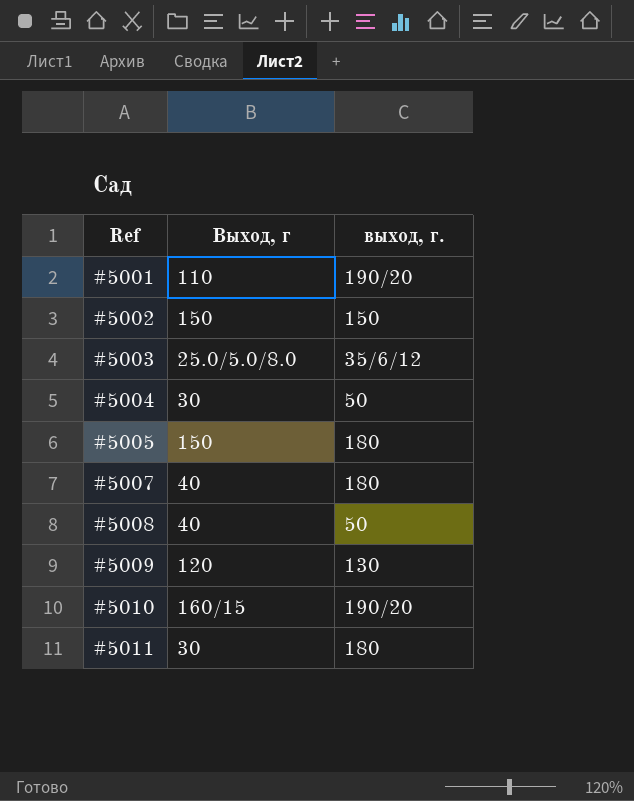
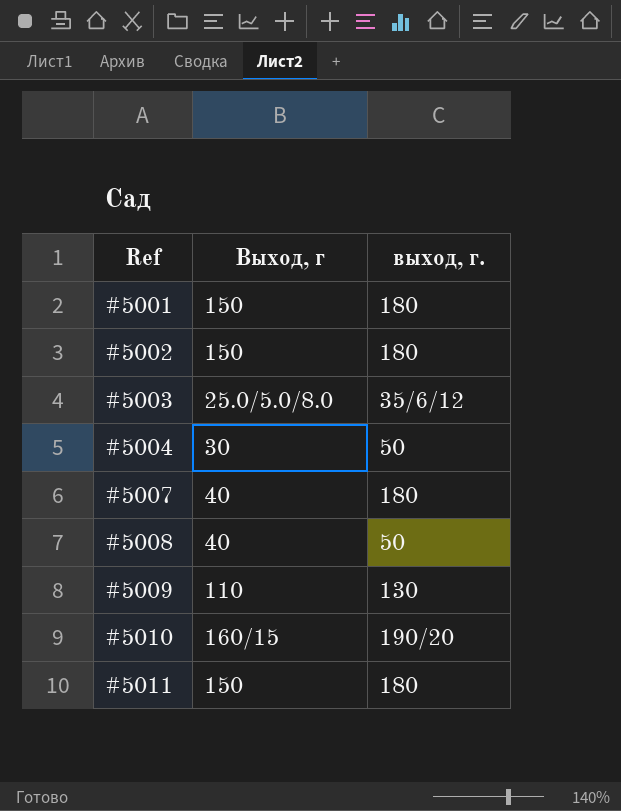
row #5005: 150 | 180 -> none
#5001 | Выход, г: 110 -> 150
#5001 | выход, г.: 190/20 -> 180
#5002 | выход, г.: 150 -> 180
#5009 | Выход, г: 120 -> 110
#5011 | Выход, г: 30 -> 150

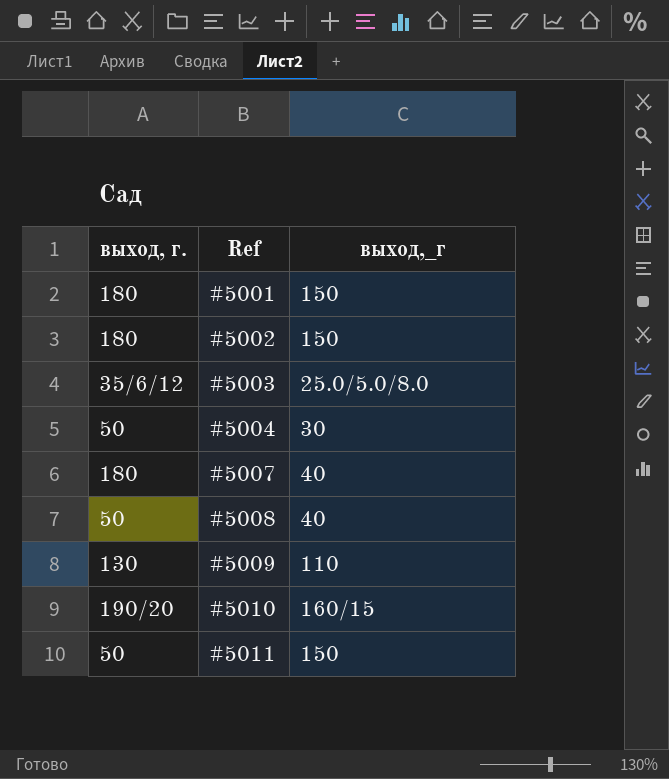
column выход, г. | position: 3 -> 1
column name: Выход, г -> выход,_г
#5011 | выход, г.: 180 -> 50

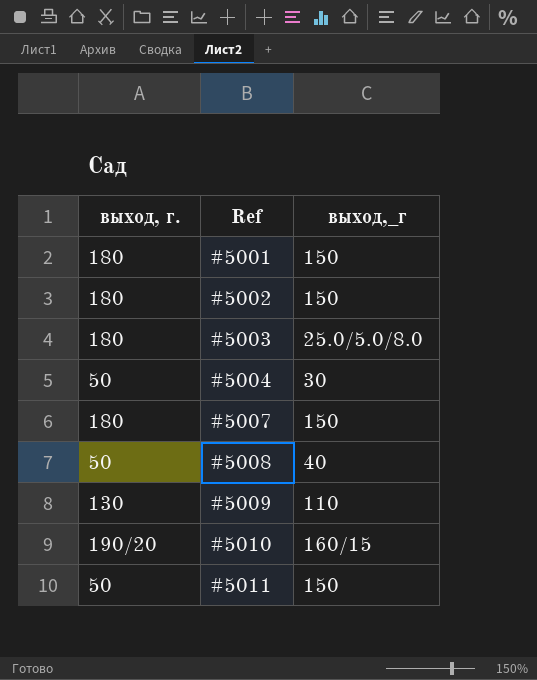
#5003 | выход, г.: 35/6/12 -> 180
#5007 | выход,_г: 40 -> 150

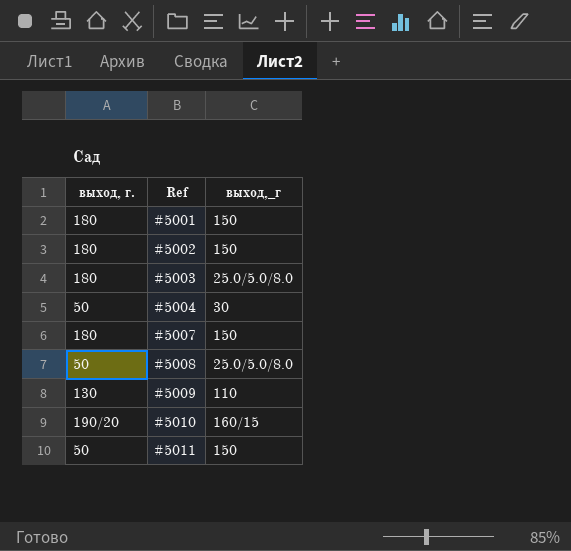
#5008 | выход,_г: 40 -> 25.0/5.0/8.0

